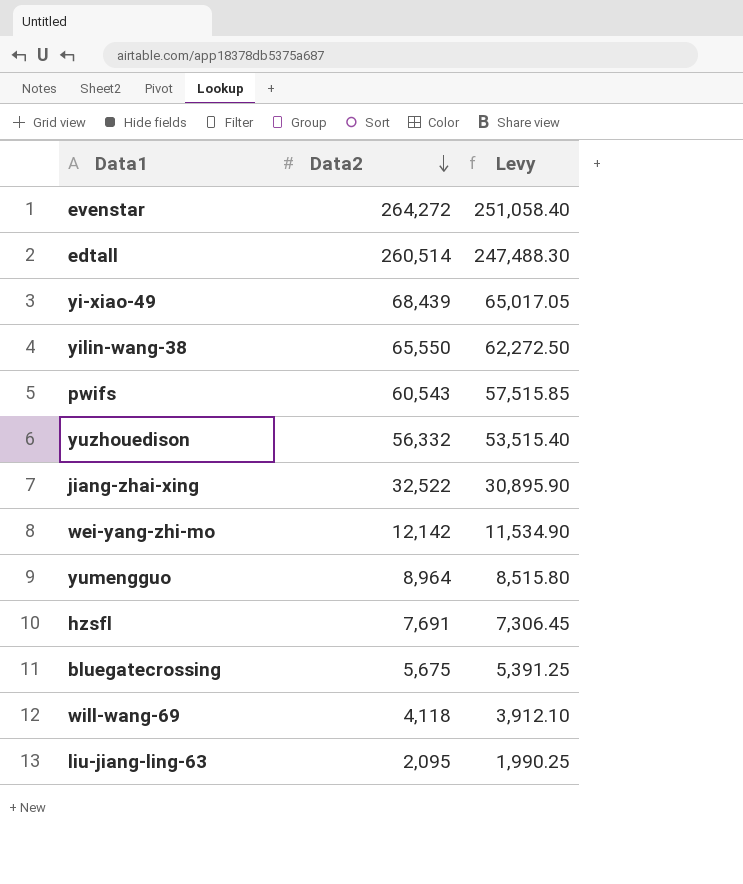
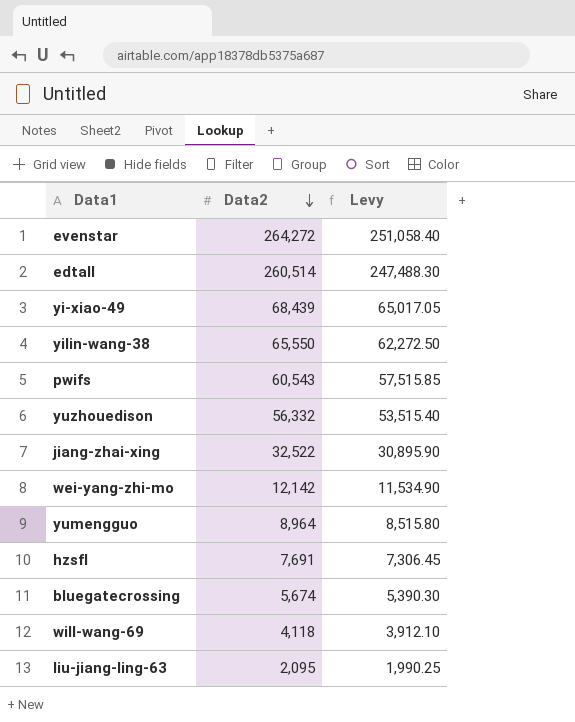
bluegatecrossing | Data2: 5,675 -> 5,674
bluegatecrossing | Levy: 5,391.25 -> 5,390.30

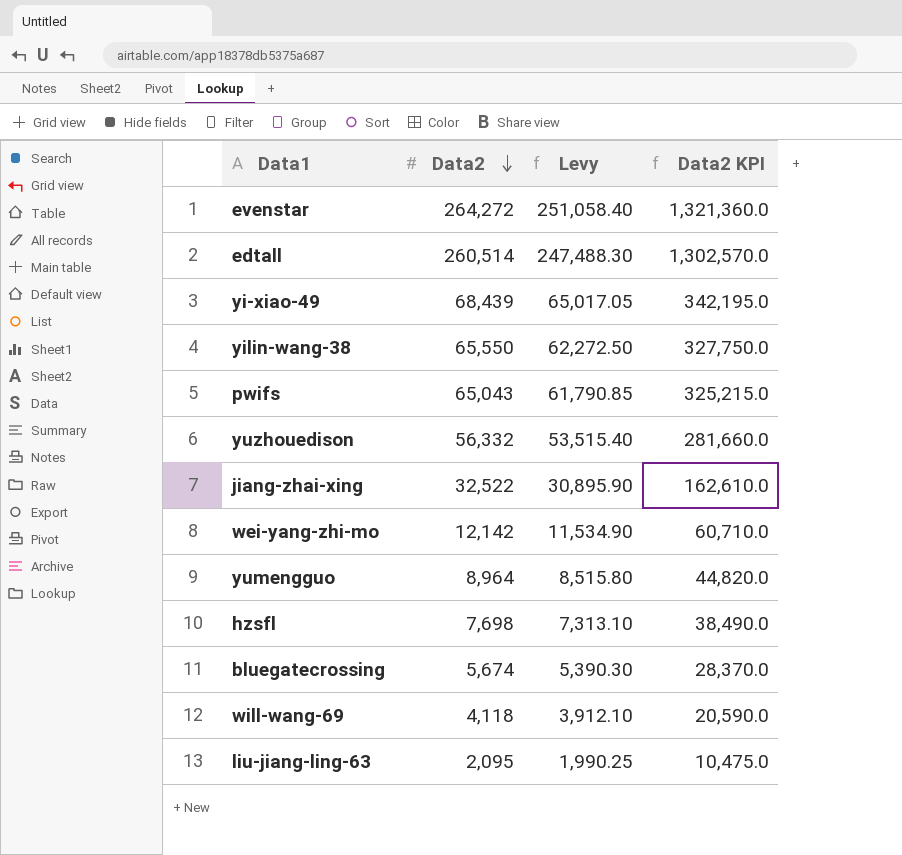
column Data2 KPI | formula: none -> [Data2] * 5
pwifs | Data2: 60,543 -> 65,043
pwifs | Levy: 57,515.85 -> 61,790.85
hzsfl | Data2: 7,691 -> 7,698
hzsfl | Levy: 7,306.45 -> 7,313.10

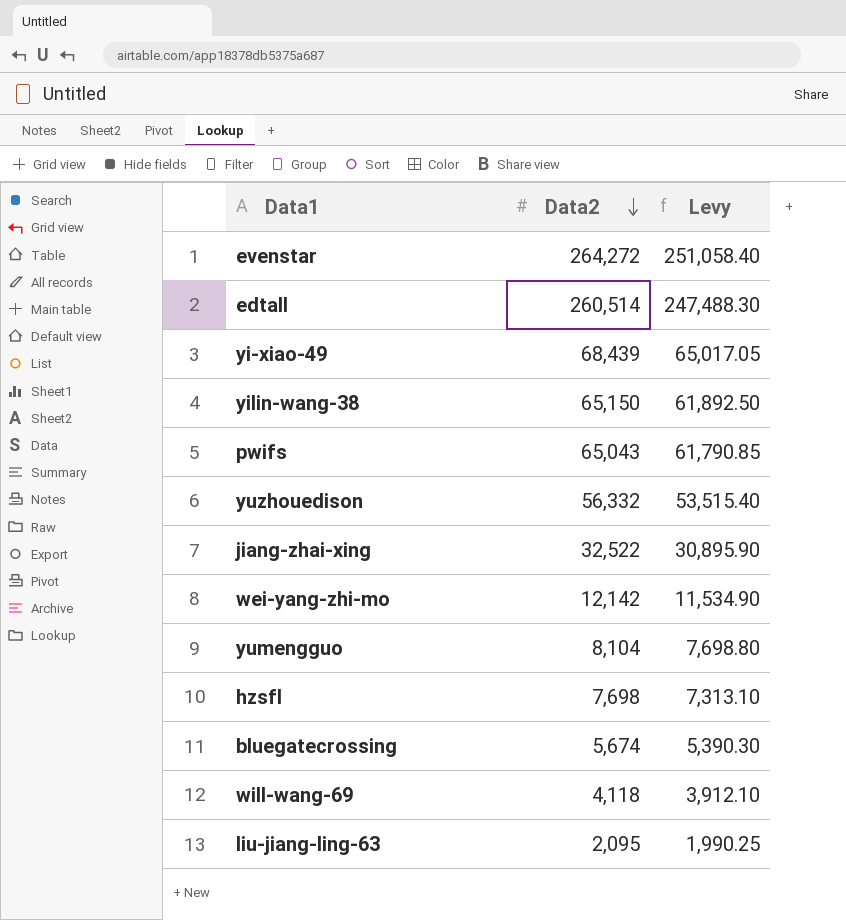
column Data2 KPI | formula: [Data2] * 5 -> none
yilin-wang-38 | Data2: 65,550 -> 65,150
yilin-wang-38 | Levy: 62,272.50 -> 61,892.50
yumengguo | Data2: 8,964 -> 8,104
yumengguo | Levy: 8,515.80 -> 7,698.80

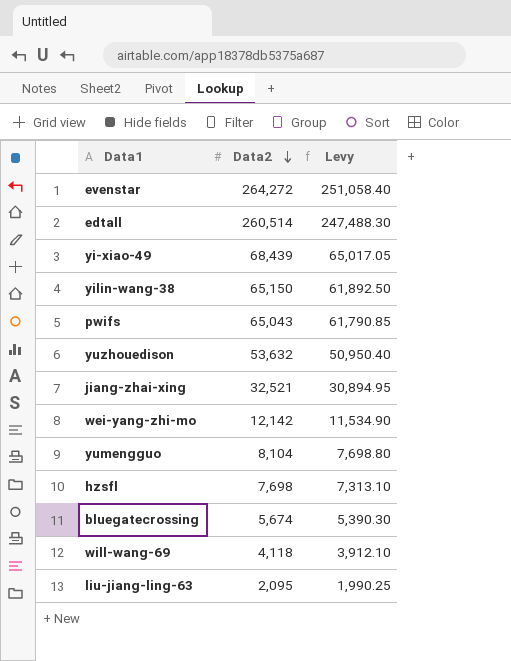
yuzhouedison | Data2: 56,332 -> 53,632
yuzhouedison | Levy: 53,515.40 -> 50,950.40
jiang-zhai-xing | Data2: 32,522 -> 32,521
jiang-zhai-xing | Levy: 30,895.90 -> 30,894.95

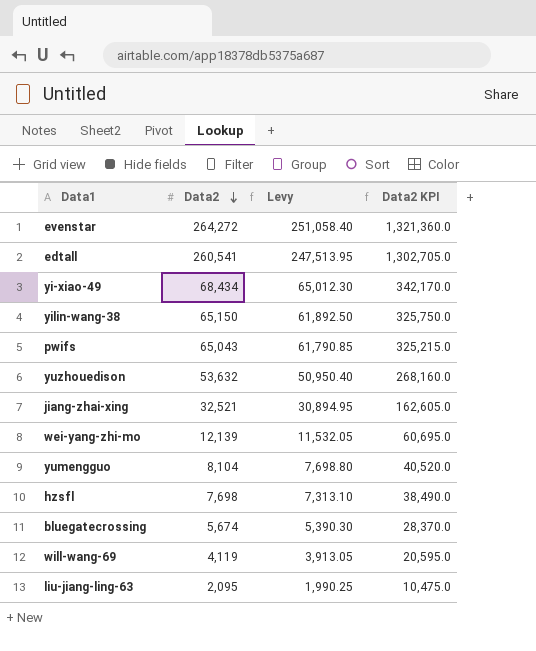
column Data2 KPI | formula: none -> [Data2] * 5
edtall | Data2: 260,514 -> 260,541
edtall | Levy: 247,488.30 -> 247,513.95
yi-xiao-49 | Data2: 68,439 -> 68,434
yi-xiao-49 | Levy: 65,017.05 -> 65,012.30
wei-yang-zhi-mo | Data2: 12,142 -> 12,139
wei-yang-zhi-mo | Levy: 11,534.90 -> 11,532.05
will-wang-69 | Data2: 4,118 -> 4,119
will-wang-69 | Levy: 3,912.10 -> 3,913.05

